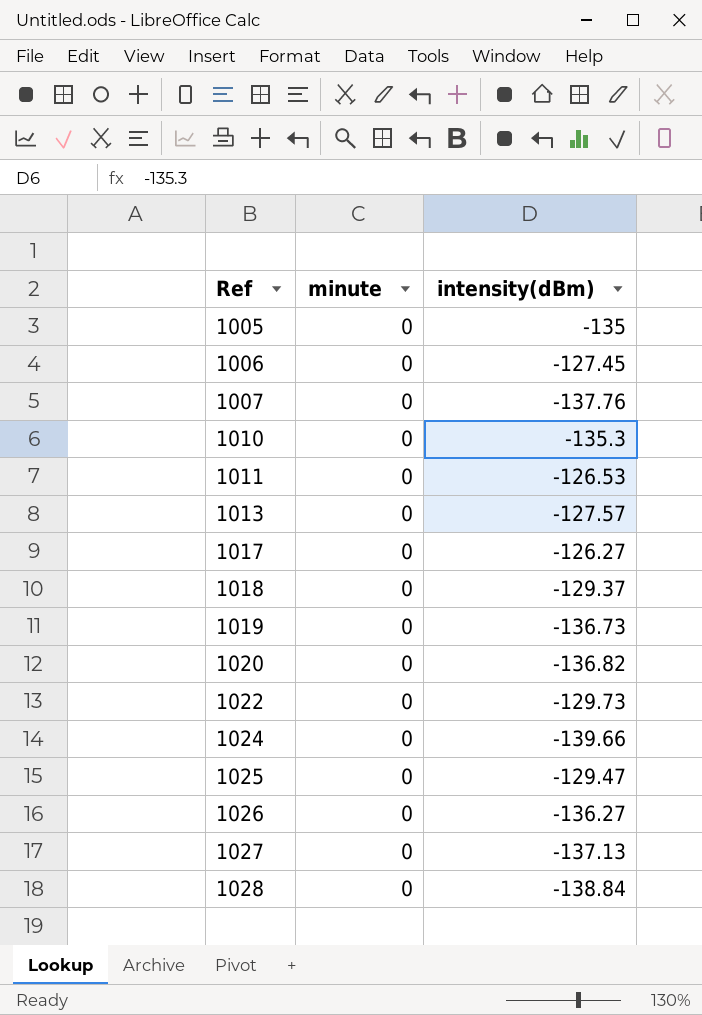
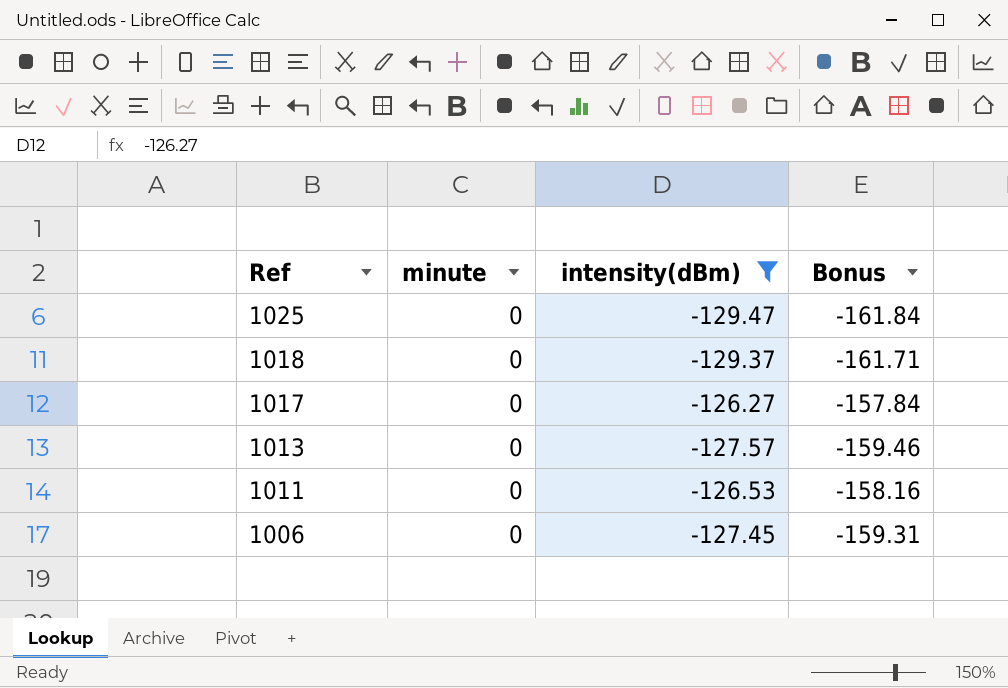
filter: none -> intensity(dBm) >= -129.47
row order: Ref ascending -> Ref descending
column Bonus | formula: none -> [intensity(dBm)] * 1.25

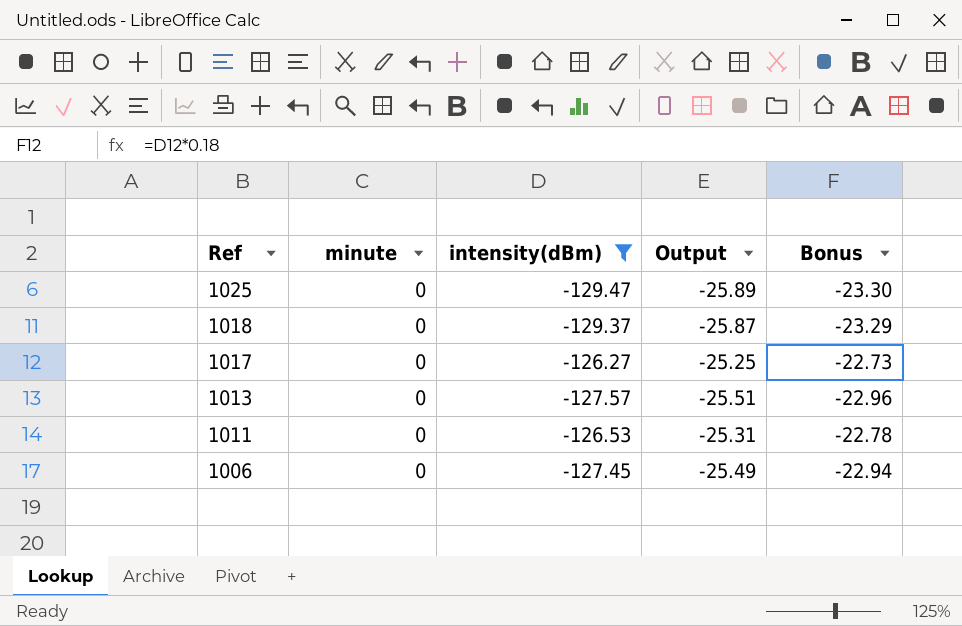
column Output | formula: none -> [intensity(dBm)] * 0.2
column Bonus | formula: [intensity(dBm)] * 1.25 -> [intensity(dBm)] * 0.18

